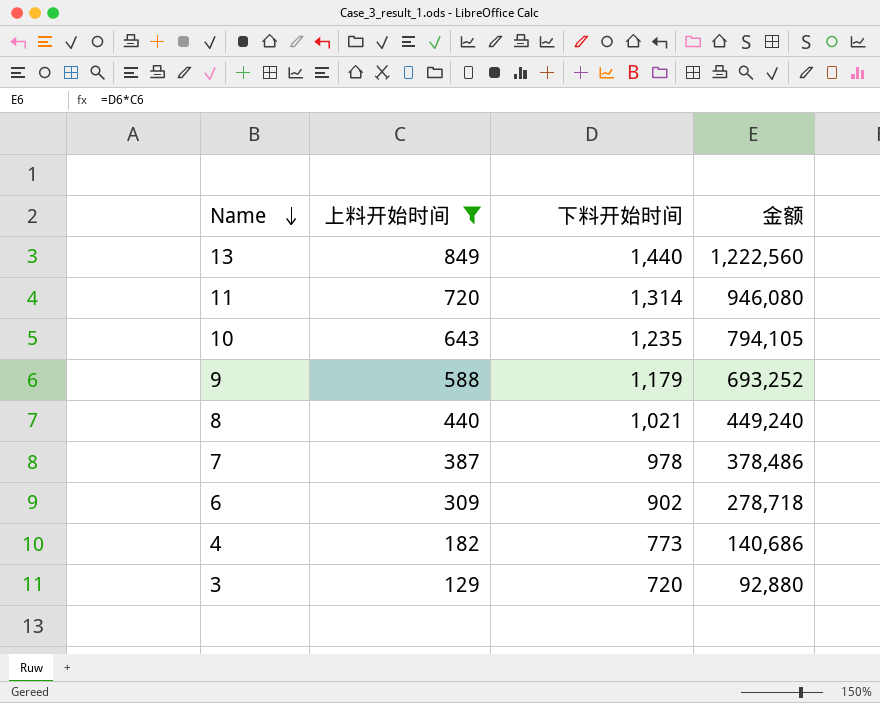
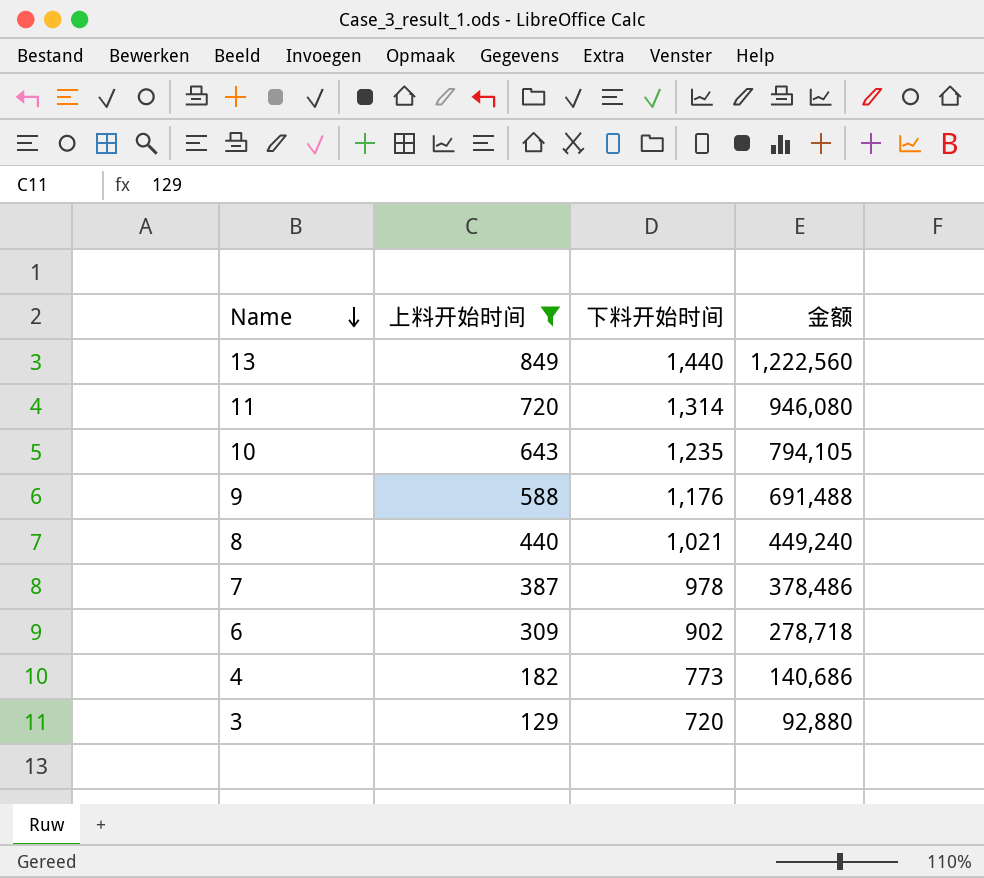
9 | 下料开始时间: 1,179 -> 1,176
9 | 金额: 693,252 -> 691,488

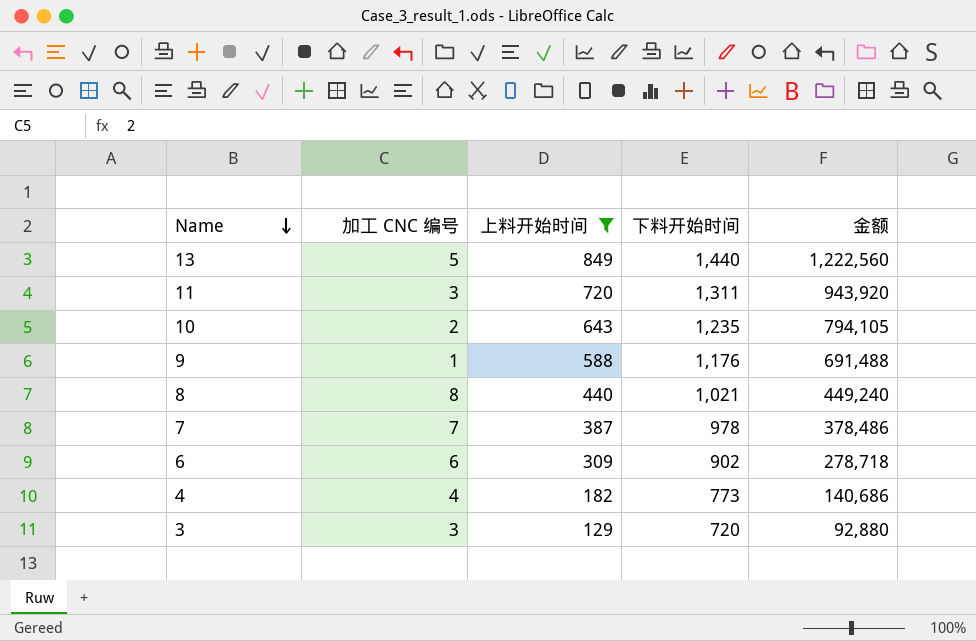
column 加工 CNC 编号 | position: none -> 2
11 | 下料开始时间: 1,314 -> 1,311
11 | 金额: 946,080 -> 943,920

